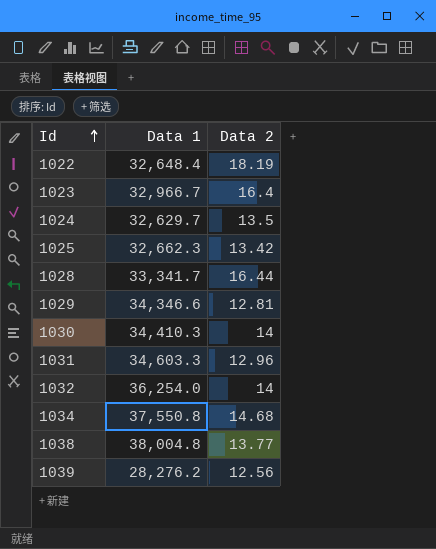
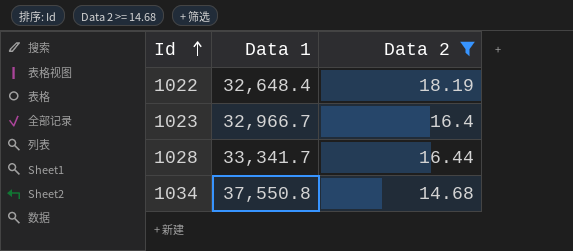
filter: none -> Data 2 >= 14.68

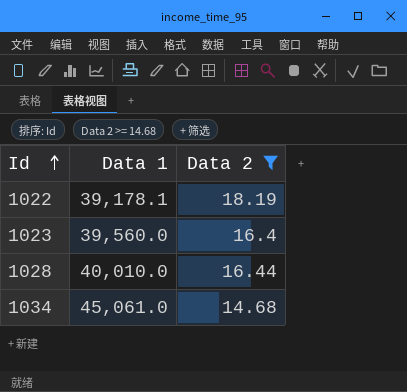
1022 | Data 1: 32,648.4 -> 39,178.1
1023 | Data 1: 32,966.7 -> 39,560.0
1028 | Data 1: 33,341.7 -> 40,010.0
1034 | Data 1: 37,550.8 -> 45,061.0

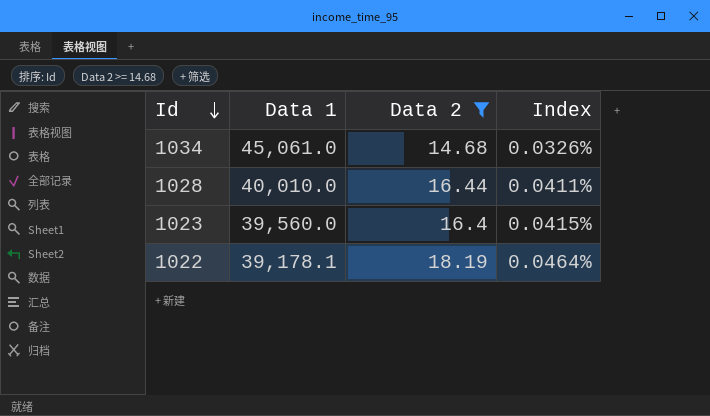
row order: Id ascending -> Id descending
column Index | formula: none -> [Data 2] / [Data 1]

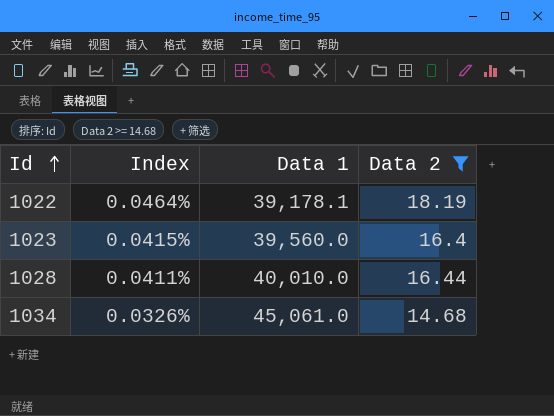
row order: Id descending -> Id ascending
column Index | position: 4 -> 2

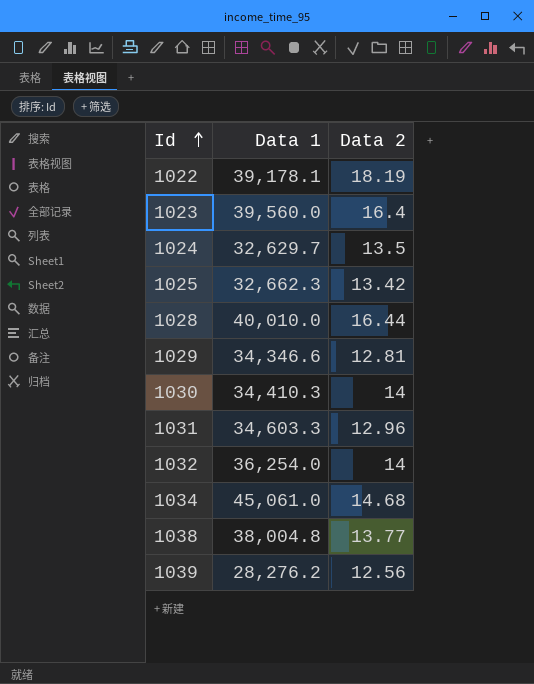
filter: Data 2 >= 14.68 -> none
column Index | formula: [Data 2] / [Data 1] -> none

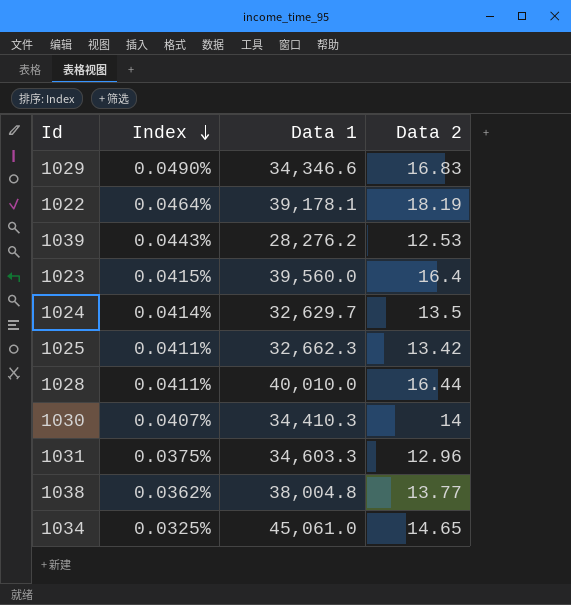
row order: Id ascending -> Index descending
column Index | formula: none -> [Data 2] / [Data 1]
row 1032: 36,254.0 | 14 -> none
1029 | Data 2: 12.81 -> 16.83
1039 | Data 2: 12.56 -> 12.53
1034 | Data 2: 14.68 -> 14.65

